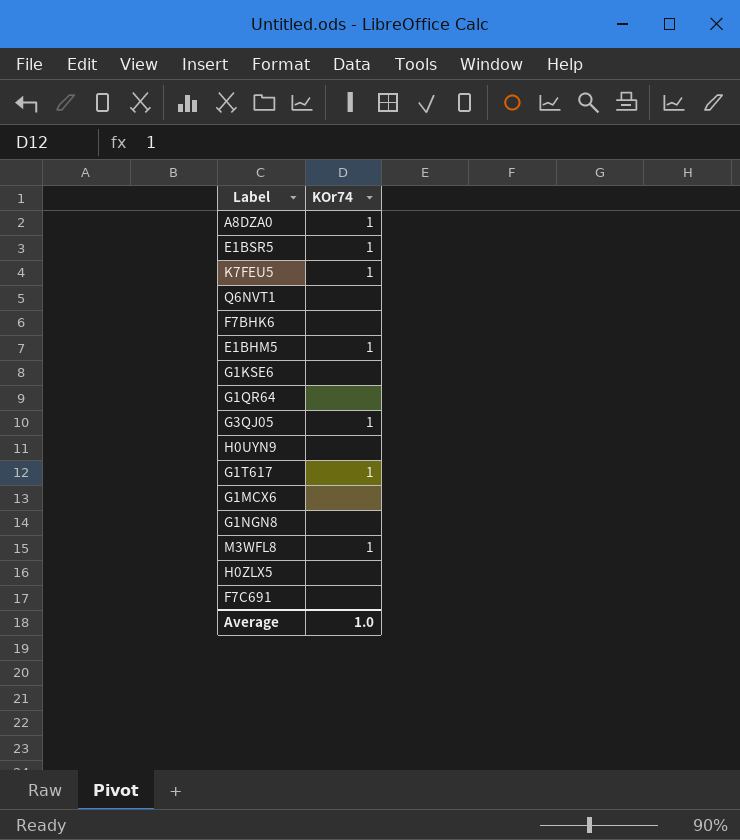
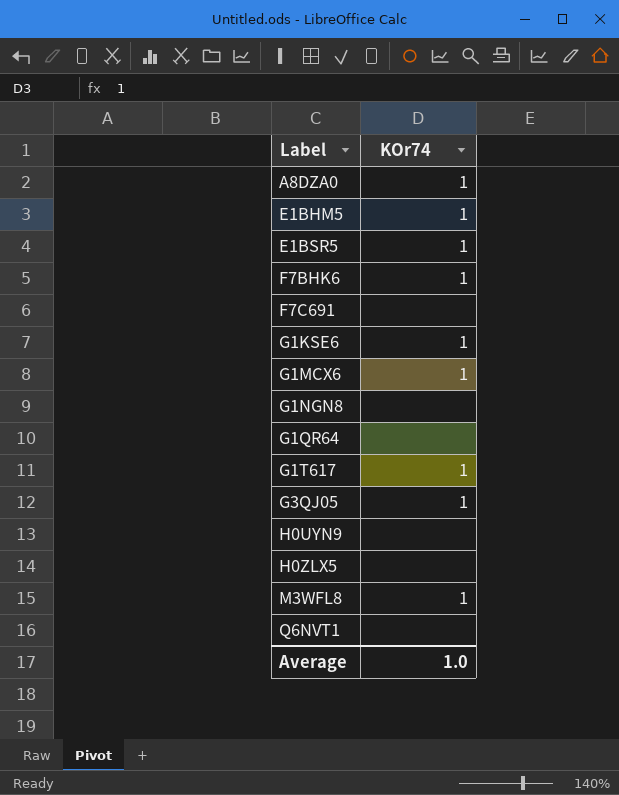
row order: none -> Label ascending
row K7FEU5: 1 -> none
F7BHK6 | KOr74: none -> 1
G1KSE6 | KOr74: none -> 1
G1MCX6 | KOr74: none -> 1

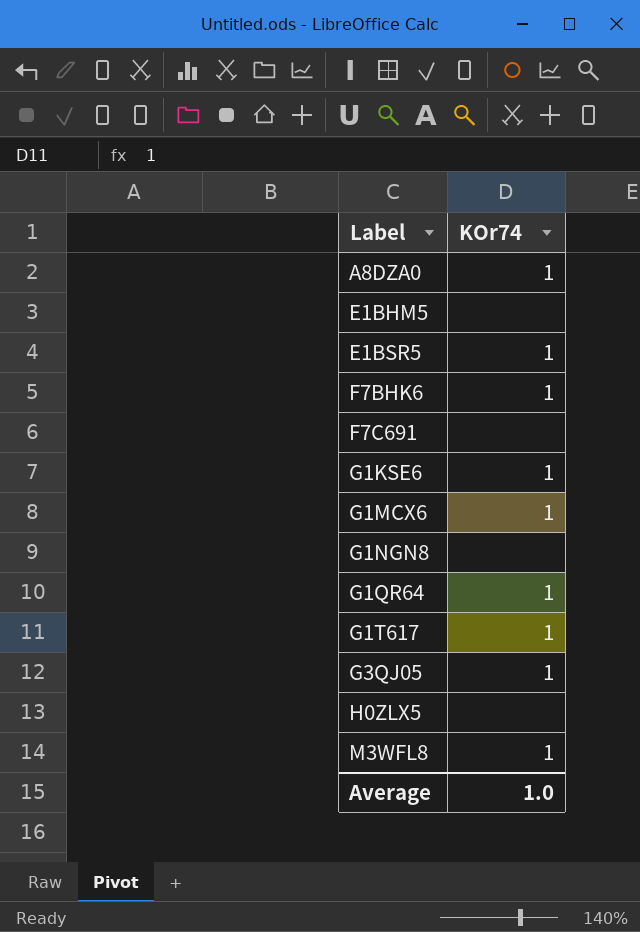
row H0UYN9: none -> none
row Q6NVT1: none -> none
E1BHM5 | KOr74: 1 -> none
G1QR64 | KOr74: none -> 1

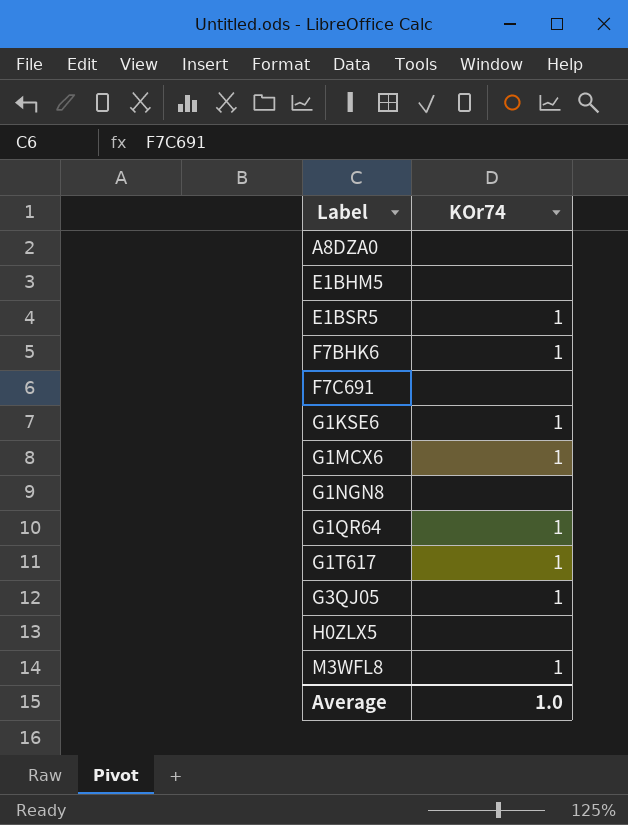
A8DZA0 | KOr74: 1 -> none

